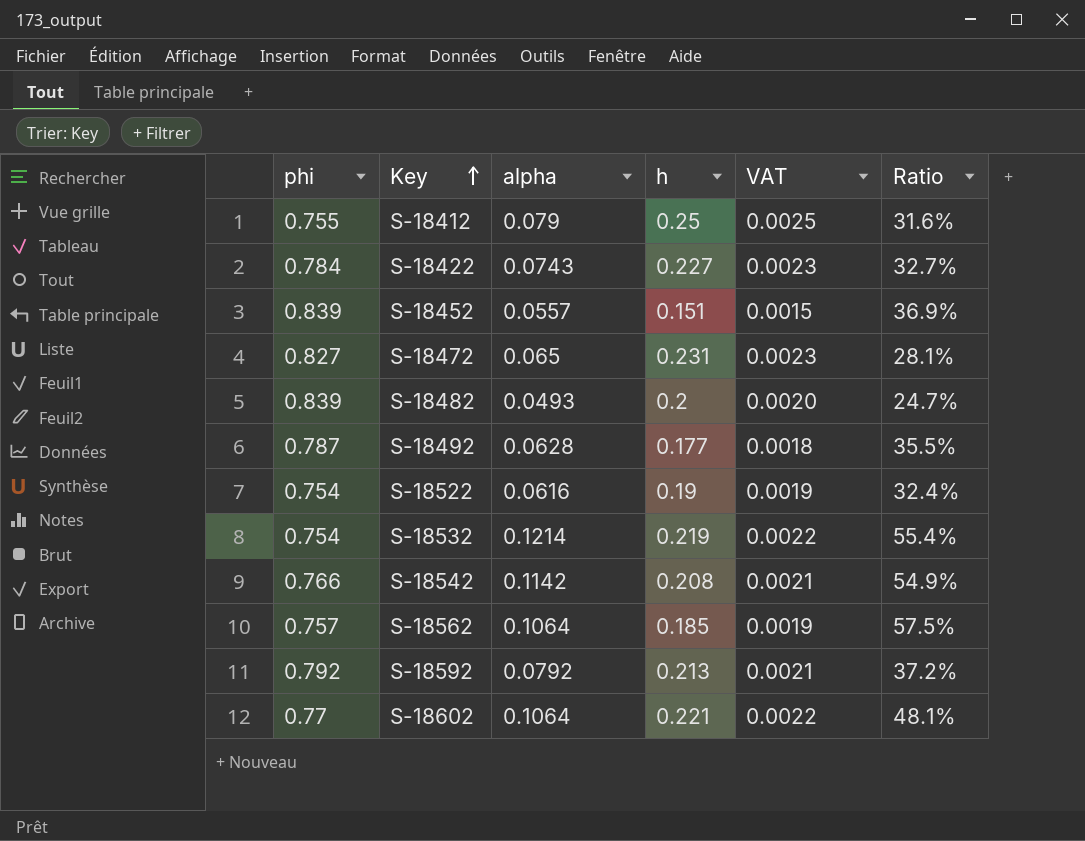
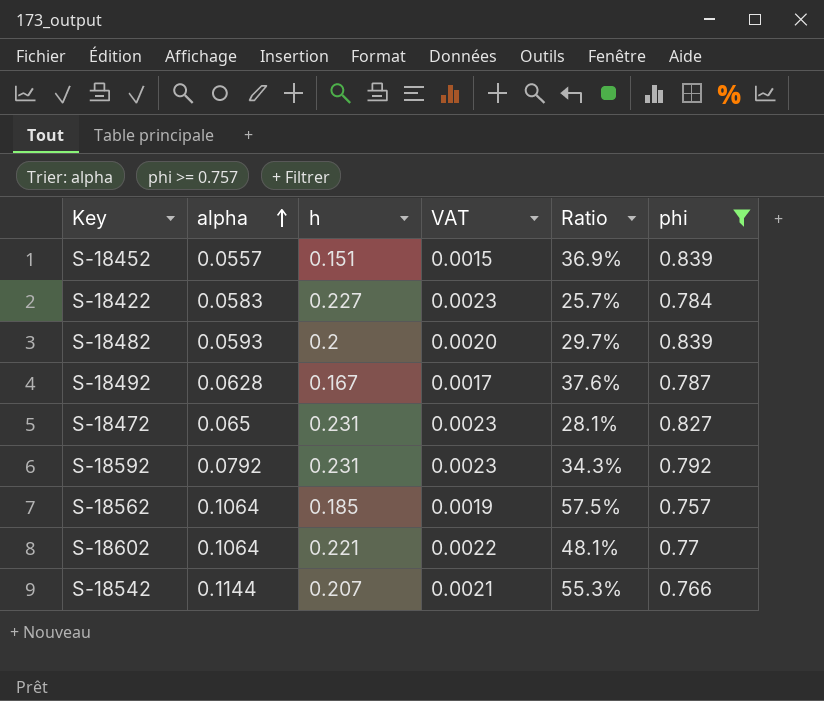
filter: none -> phi >= 0.757
row order: Key ascending -> alpha ascending
column phi | position: 1 -> 6
S-18422 | alpha: 0.0743 -> 0.0583
S-18422 | Ratio: 32.7% -> 25.7%
S-18482 | alpha: 0.0493 -> 0.0593
S-18482 | Ratio: 24.7% -> 29.7%
S-18492 | h: 0.177 -> 0.167
S-18492 | VAT: 0.0018 -> 0.0017
S-18492 | Ratio: 35.5% -> 37.6%
S-18592 | h: 0.213 -> 0.231
S-18592 | VAT: 0.0021 -> 0.0023
S-18592 | Ratio: 37.2% -> 34.3%
S-18542 | alpha: 0.1142 -> 0.1144
S-18542 | h: 0.208 -> 0.207
S-18542 | Ratio: 54.9% -> 55.3%

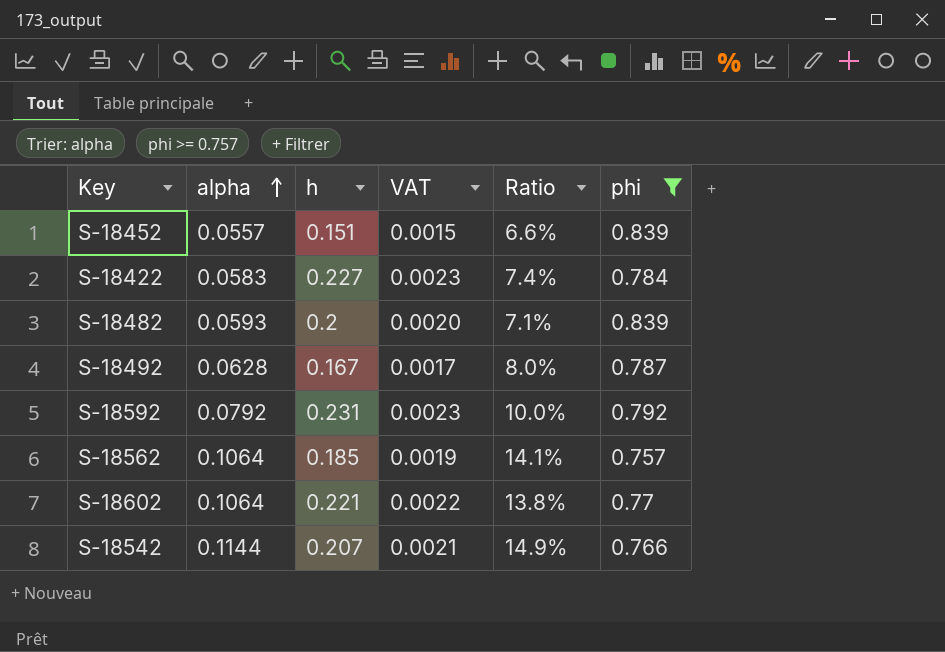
column Ratio | formula: [alpha] / [h] -> [alpha] / [phi]
row S-18472: 0.065 | 0.231 | 0.0023 | 28.1% | 0.827 -> none

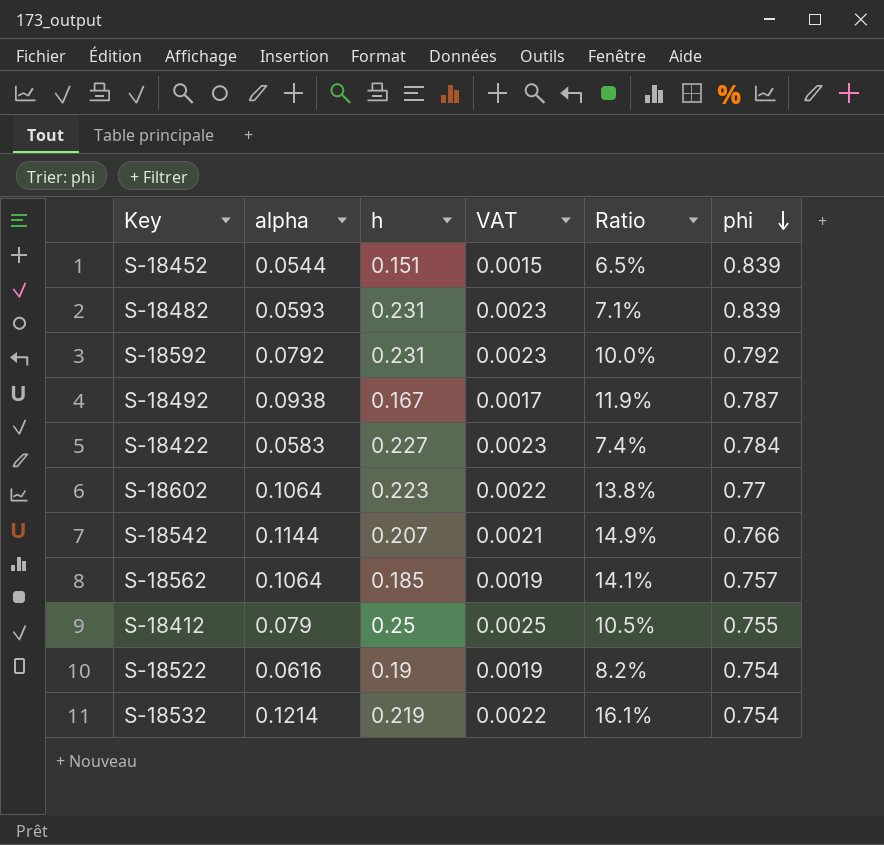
filter: phi >= 0.757 -> none
row order: alpha ascending -> phi descending
S-18452 | alpha: 0.0557 -> 0.0544
S-18452 | Ratio: 6.6% -> 6.5%
S-18482 | h: 0.2 -> 0.231
S-18482 | VAT: 0.0020 -> 0.0023
S-18492 | alpha: 0.0628 -> 0.0938
S-18492 | Ratio: 8.0% -> 11.9%
S-18602 | h: 0.221 -> 0.223

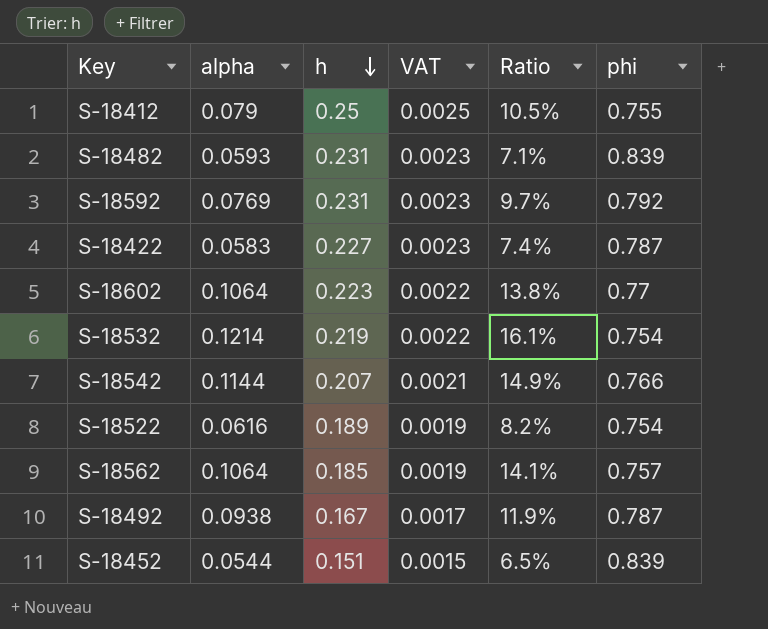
row order: phi descending -> h descending
S-18592 | alpha: 0.0792 -> 0.0769
S-18592 | Ratio: 10.0% -> 9.7%
S-18422 | phi: 0.784 -> 0.787
S-18522 | h: 0.19 -> 0.189

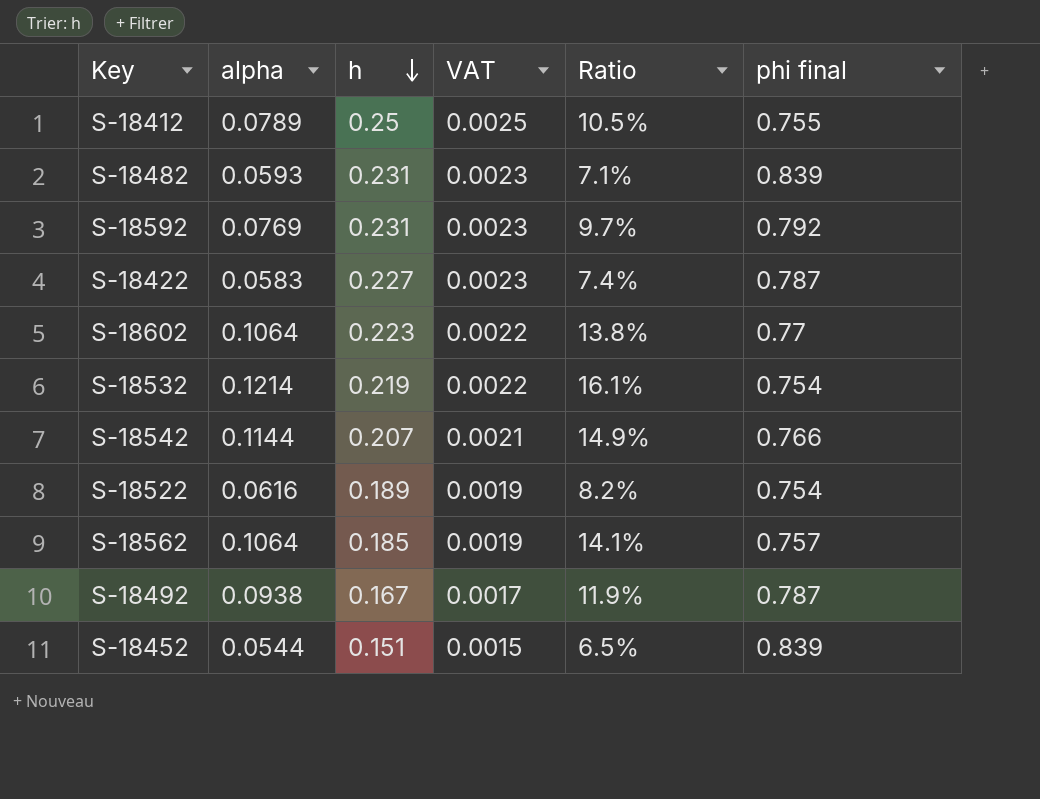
column name: phi -> phi final
S-18412 | alpha: 0.079 -> 0.0789

